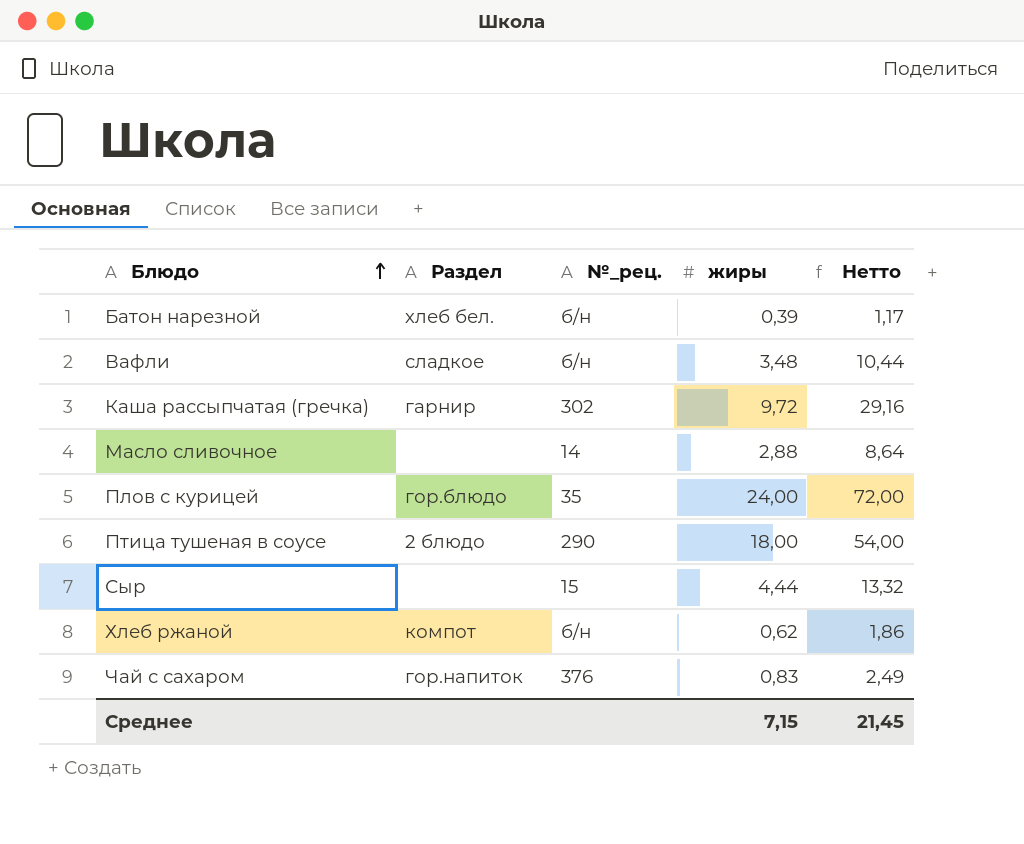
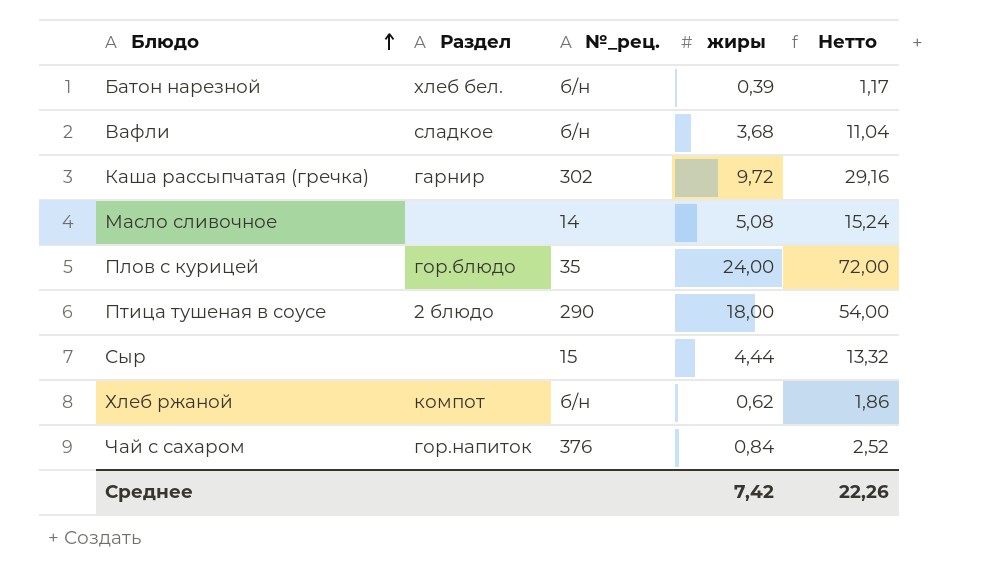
Вафли | жиры: 3,48 -> 3,68
Вафли | Нетто: 10,44 -> 11,04
Масло сливочное | жиры: 2,88 -> 5,08
Масло сливочное | Нетто: 8,64 -> 15,24
Чай с сахаром | жиры: 0,83 -> 0,84
Чай с сахаром | Нетто: 2,49 -> 2,52
Среднее | жиры: 7,15 -> 7,42
Среднее | Нетто: 21,45 -> 22,26

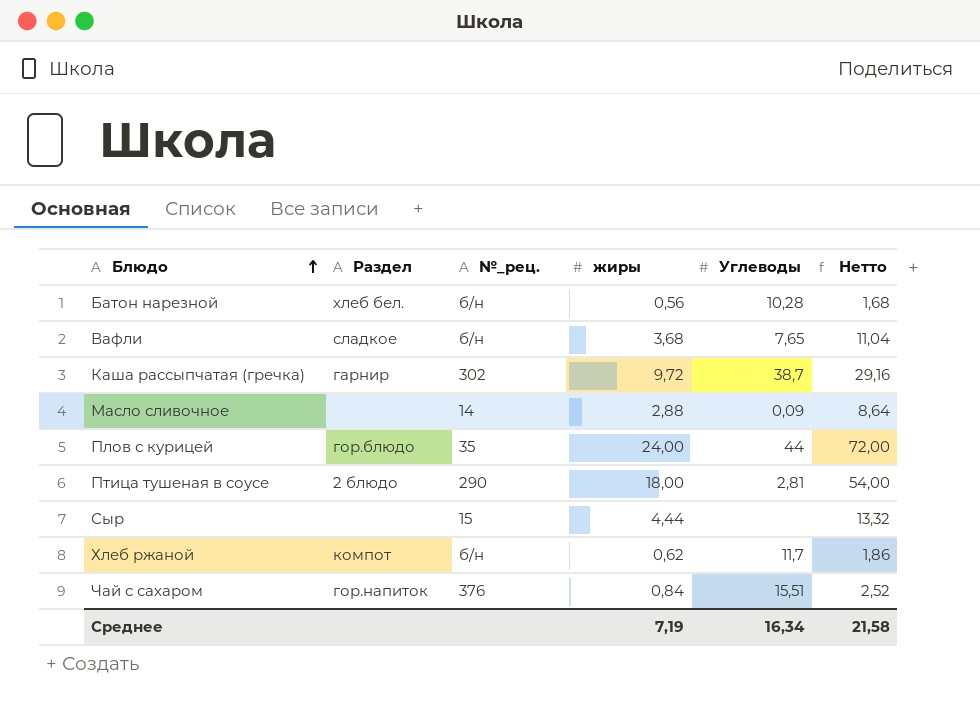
column Углеводы | position: none -> 5
Батон нарезной | жиры: 0,39 -> 0,56
Батон нарезной | Нетто: 1,17 -> 1,68
Масло сливочное | жиры: 5,08 -> 2,88
Масло сливочное | Нетто: 15,24 -> 8,64
Среднее | жиры: 7,42 -> 7,19
Среднее | Нетто: 22,26 -> 21,58

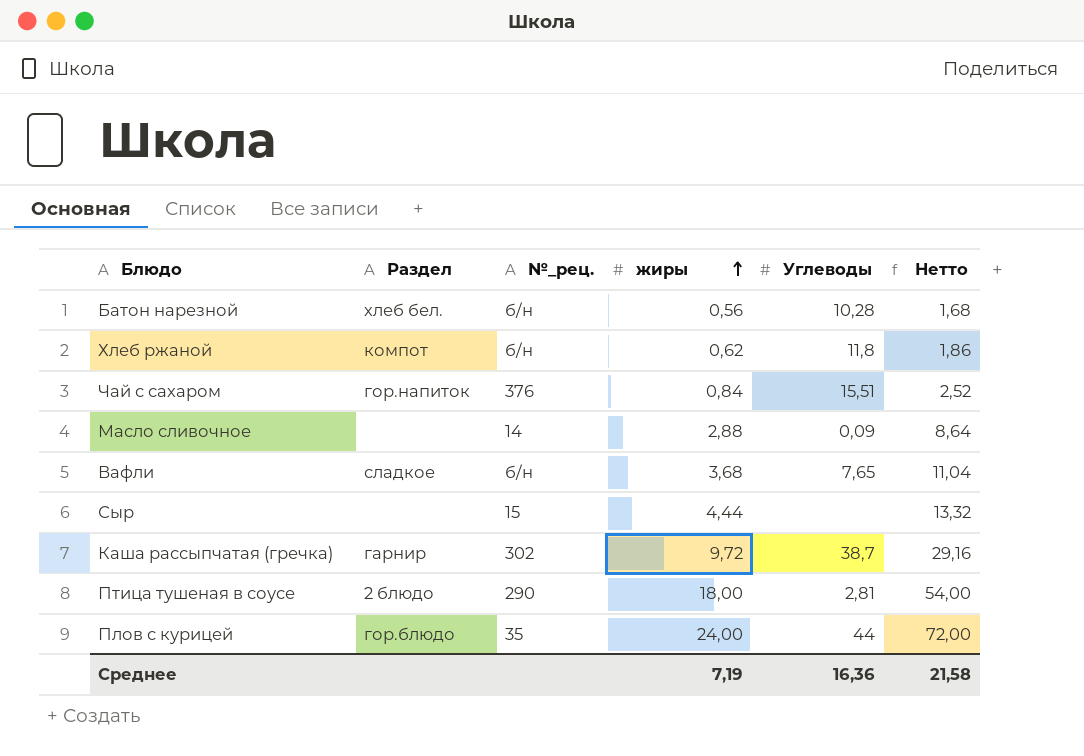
row order: Блюдо ascending -> жиры ascending
Хлеб ржаной | Углеводы: 11,7 -> 11,8
Среднее | Углеводы: 16,34 -> 16,36

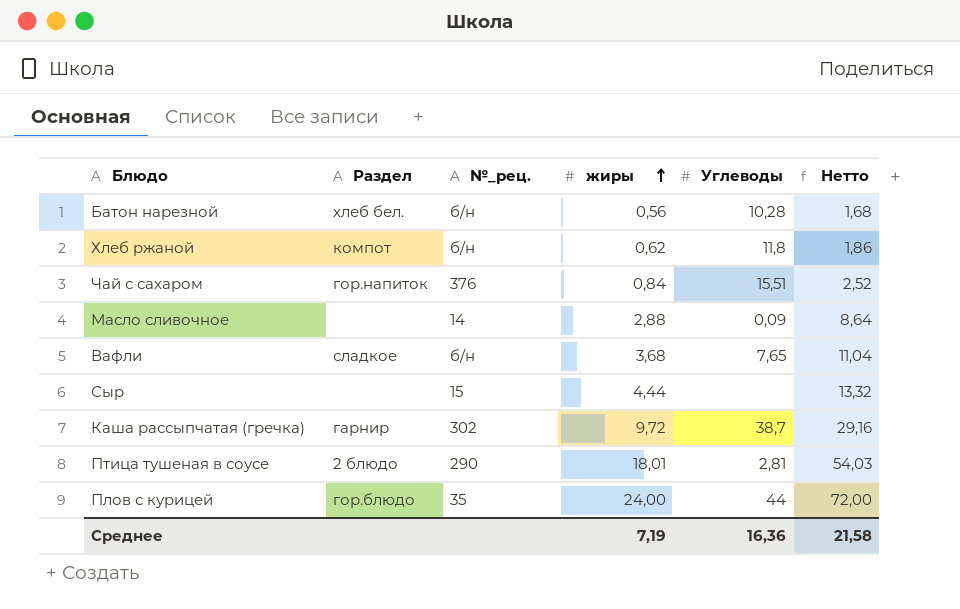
Птица тушеная в соусе | жиры: 18,00 -> 18,01
Птица тушеная в соусе | Нетто: 54,00 -> 54,03

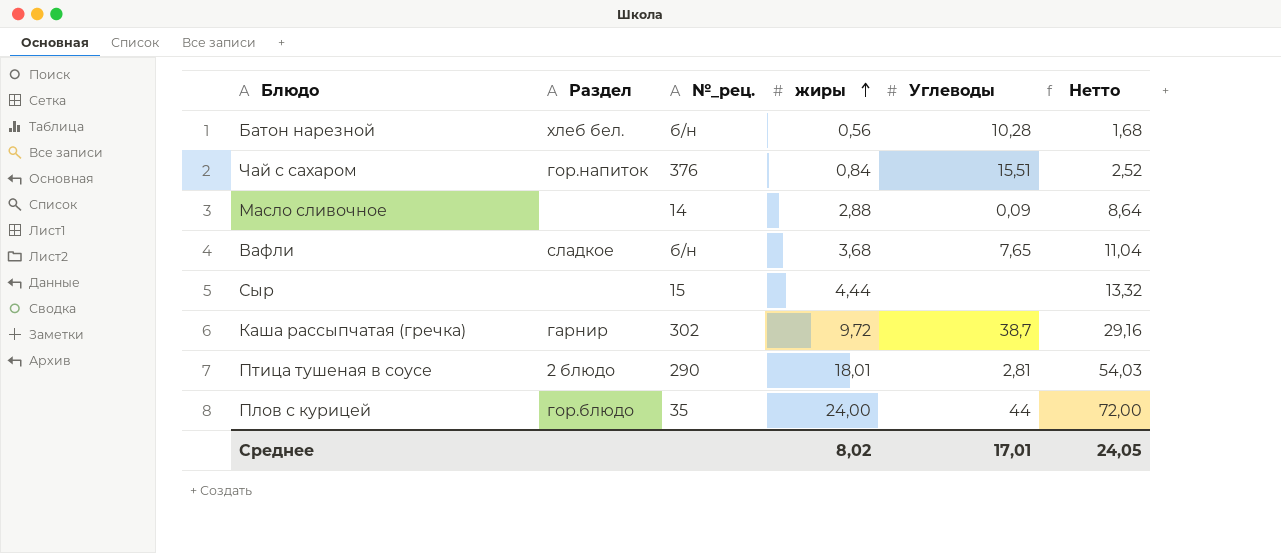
row Хлеб ржаной: компот | б/н | 0,62 | 11,8 | 1,86 -> none
Среднее | жиры: 7,19 -> 8,02
Среднее | Углеводы: 16,36 -> 17,01
Среднее | Нетто: 21,58 -> 24,05

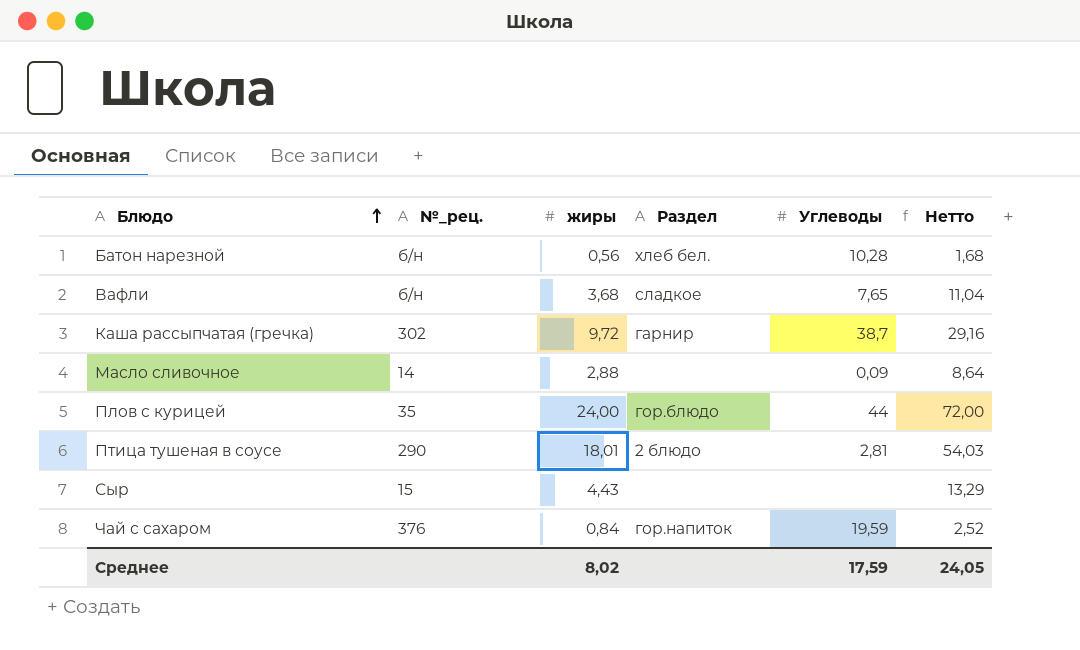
row order: жиры ascending -> Блюдо ascending
column Раздел | position: 2 -> 4
Сыр | жиры: 4,44 -> 4,43
Сыр | Нетто: 13,32 -> 13,29
Чай с сахаром | Углеводы: 15,51 -> 19,59
Среднее | Углеводы: 17,01 -> 17,59

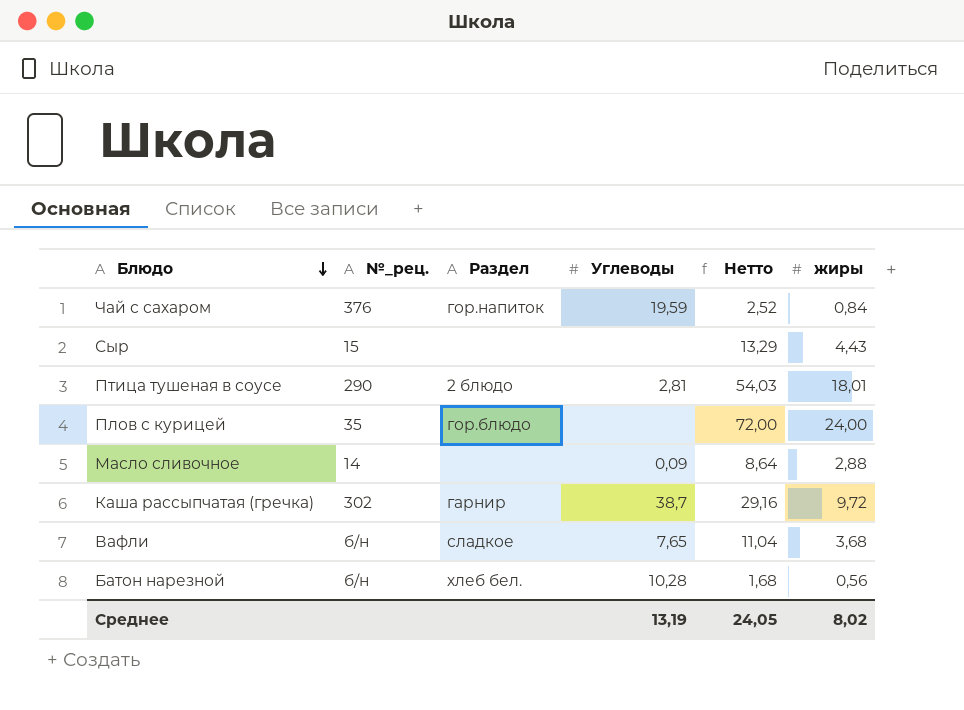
row order: Блюдо ascending -> Блюдо descending
column жиры | position: 3 -> 6
Плов с курицей | Углеводы: 44 -> none
Среднее | Углеводы: 17,59 -> 13,19

